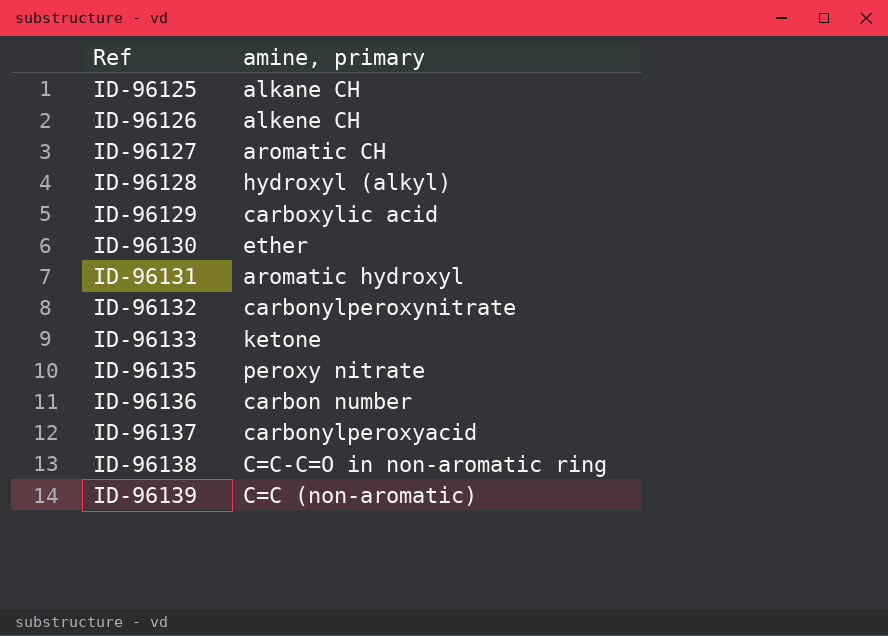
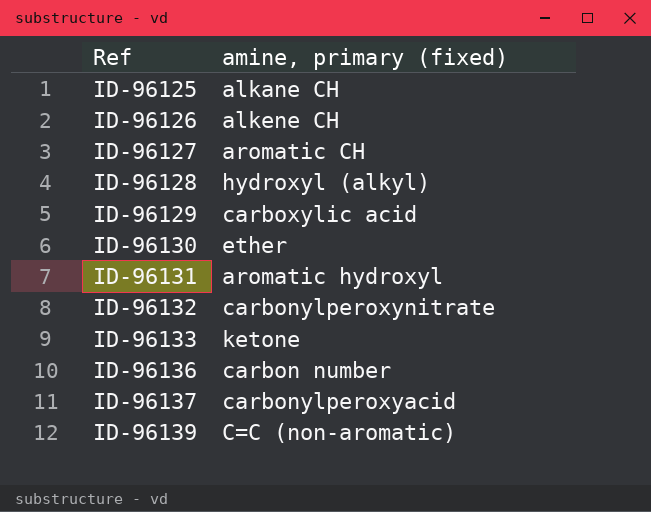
column name: amine, primary -> amine, primary (fixed)
row ID-96135: peroxy nitrate -> none
row ID-96138: C=C-C=O in non-aromatic ring -> none

